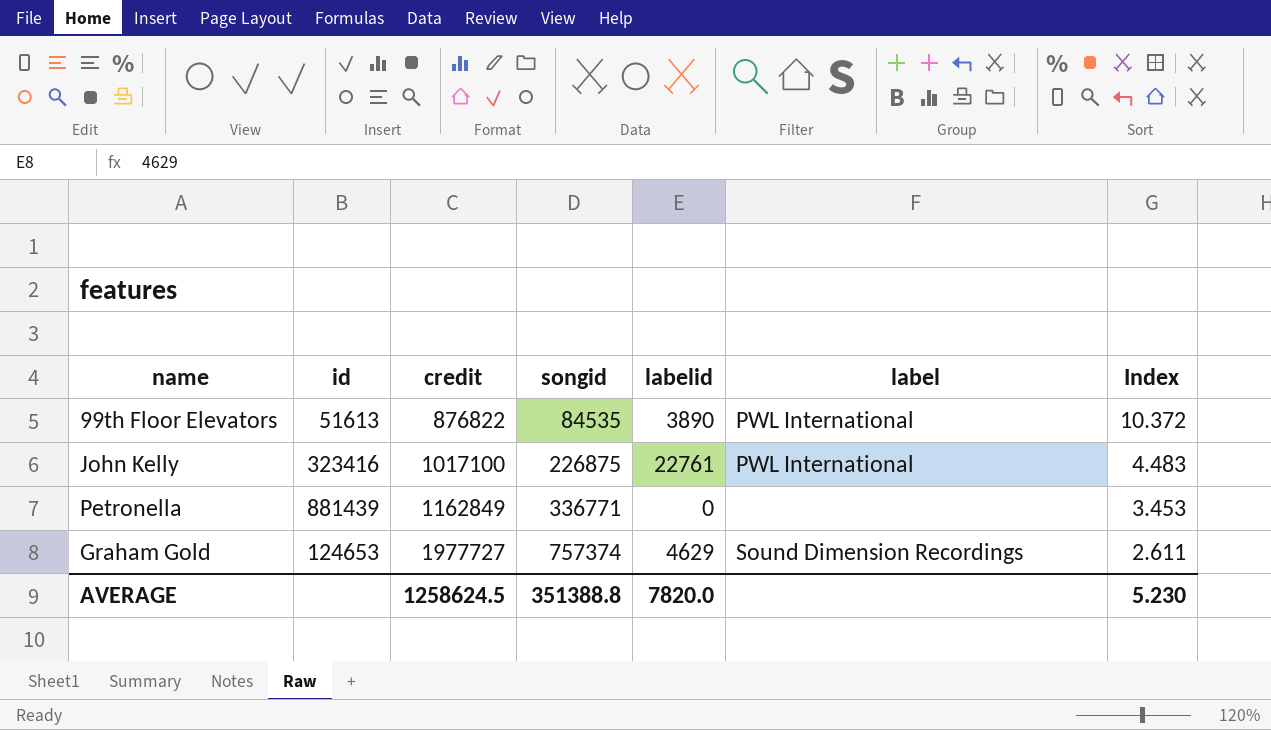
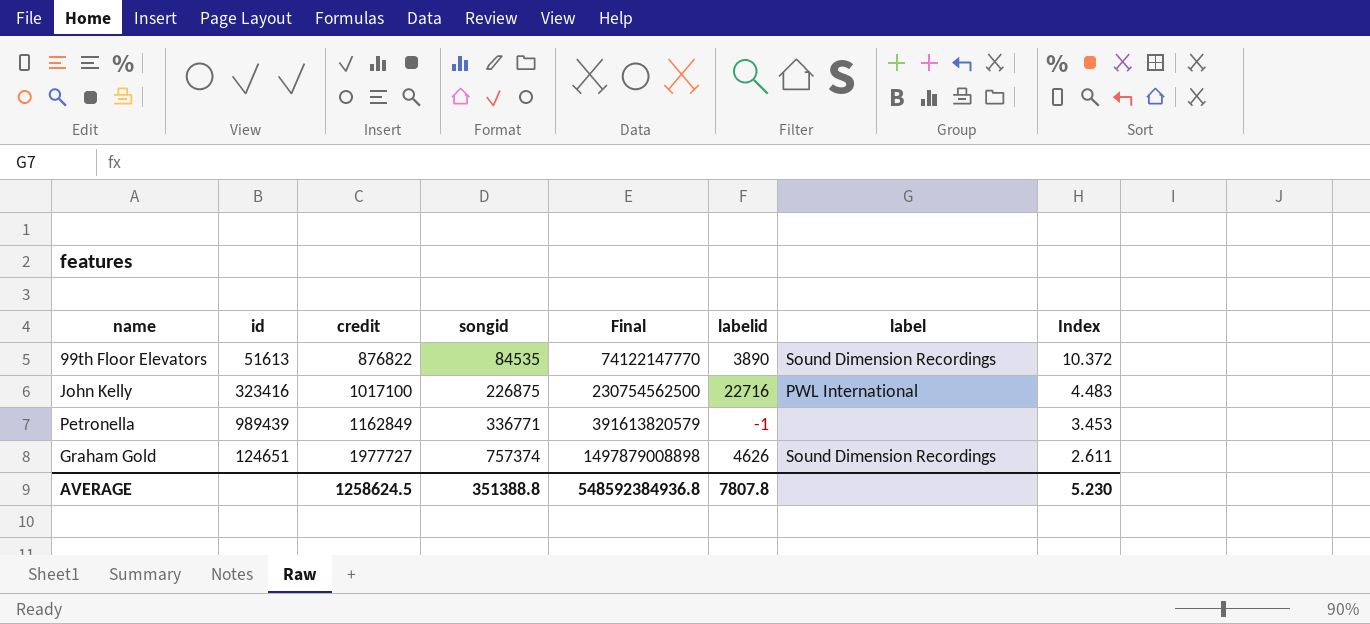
column Final | formula: none -> [credit] * [songid]
99th Floor Elevators | label: PWL International -> Sound Dimension Recordings
John Kelly | labelid: 22761 -> 22716
Petronella | id: 881439 -> 989439
Petronella | labelid: 0 -> -1
Graham Gold | id: 124653 -> 124651
Graham Gold | labelid: 4629 -> 4626
AVERAGE | labelid: 7820.0 -> 7807.8

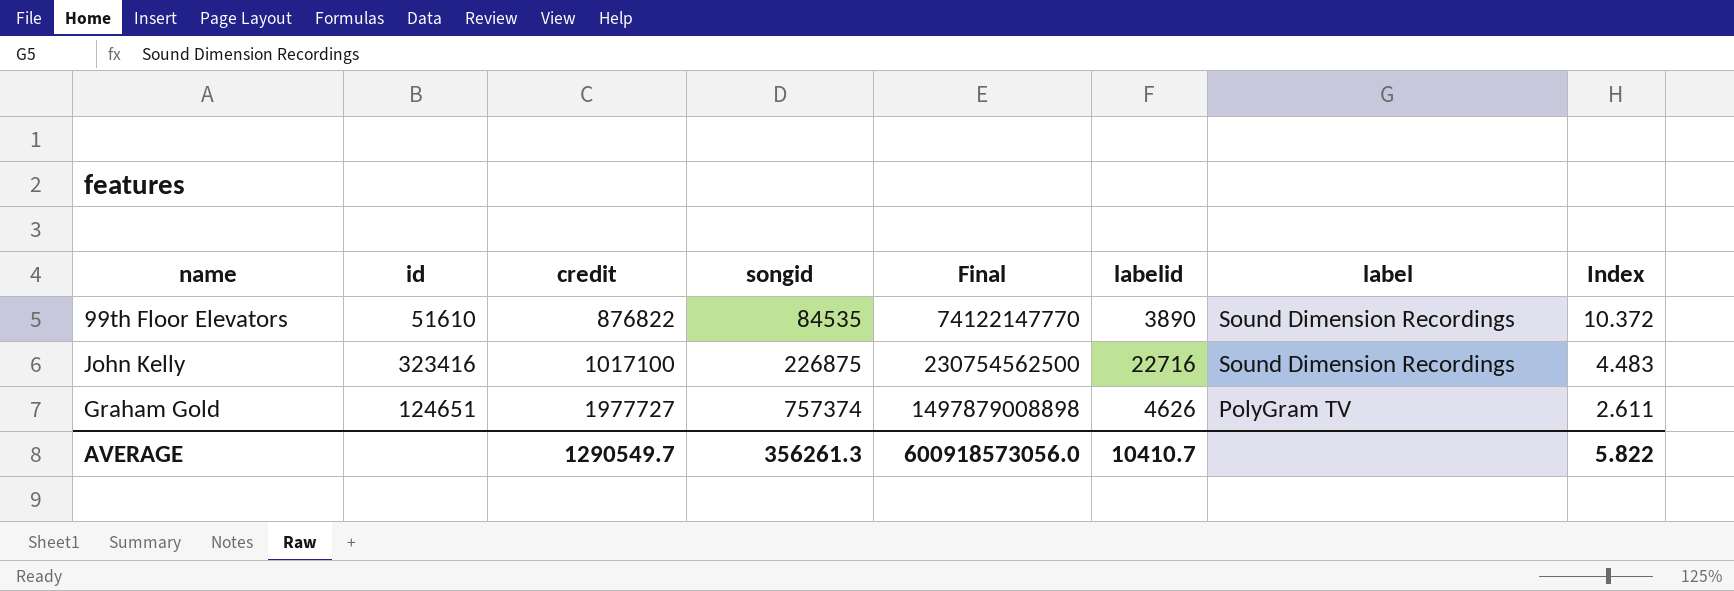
row Petronella: 989439 | 1162849 | 336771 | 391613820579 | -1 | none | 3.453 -> none
99th Floor Elevators | id: 51613 -> 51610
John Kelly | label: PWL International -> Sound Dimension Recordings
Graham Gold | label: Sound Dimension Recordings -> PolyGram TV
AVERAGE | credit: 1258624.5 -> 1290549.7
AVERAGE | songid: 351388.8 -> 356261.3
AVERAGE | Final: 548592384936.8 -> 600918573056.0
AVERAGE | labelid: 7807.8 -> 10410.7
AVERAGE | Index: 5.230 -> 5.822

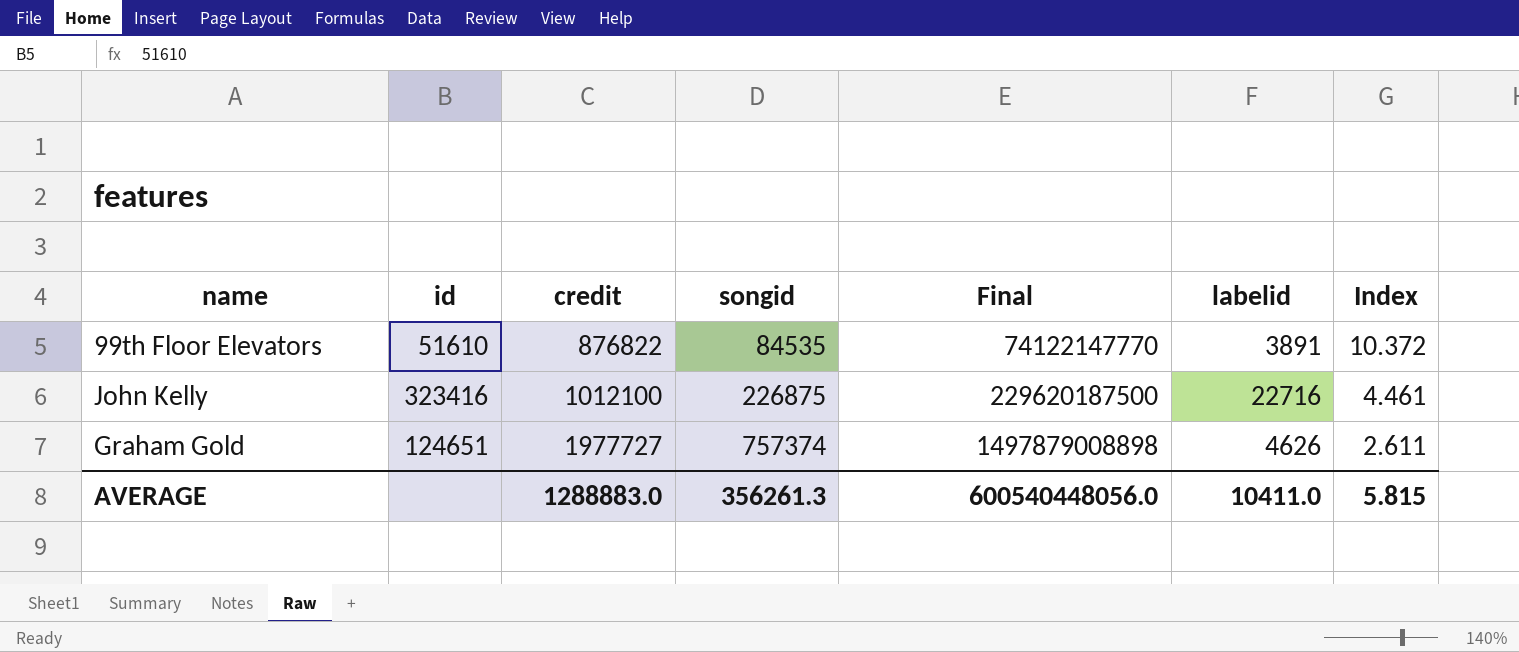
column label | position: 7 -> none
99th Floor Elevators | labelid: 3890 -> 3891
John Kelly | credit: 1017100 -> 1012100
John Kelly | Final: 230754562500 -> 229620187500
John Kelly | Index: 4.483 -> 4.461
AVERAGE | credit: 1290549.7 -> 1288883.0
AVERAGE | Final: 600918573056.0 -> 600540448056.0
AVERAGE | labelid: 10410.7 -> 10411.0
AVERAGE | Index: 5.822 -> 5.815

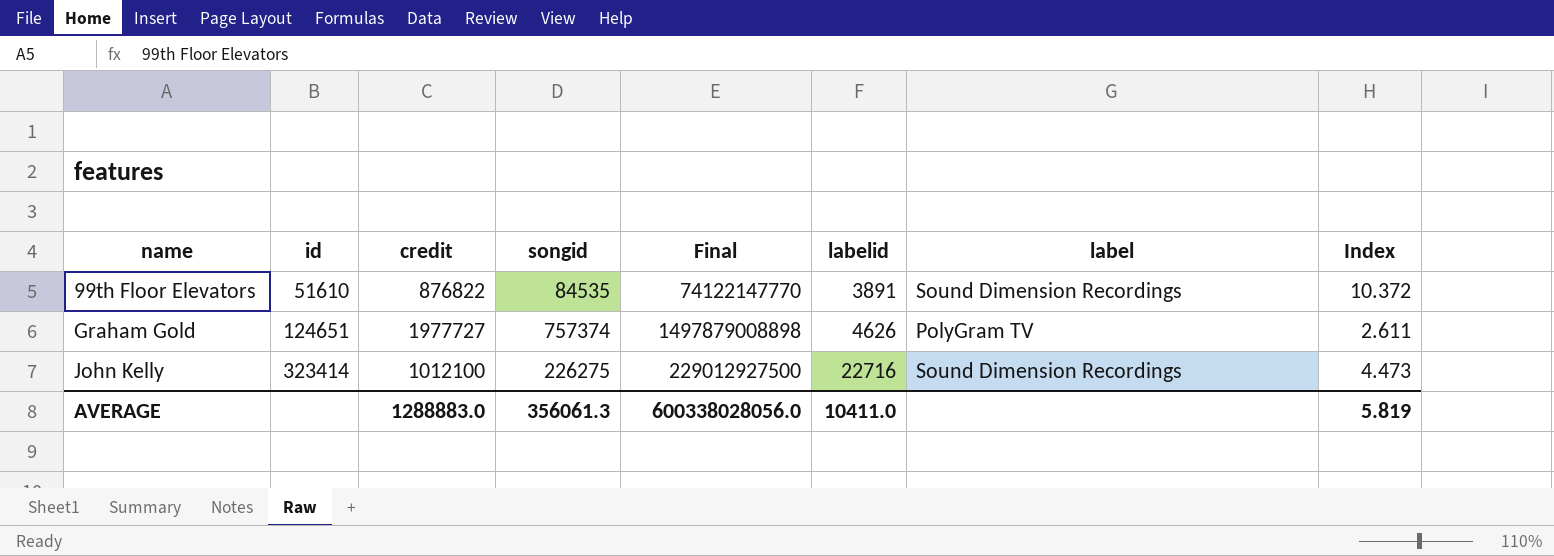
row order: credit ascending -> name ascending
column label | position: none -> 7
John Kelly | id: 323416 -> 323414
John Kelly | songid: 226875 -> 226275
John Kelly | Final: 229620187500 -> 229012927500
John Kelly | Index: 4.461 -> 4.473
AVERAGE | songid: 356261.3 -> 356061.3
AVERAGE | Final: 600540448056.0 -> 600338028056.0
AVERAGE | Index: 5.815 -> 5.819

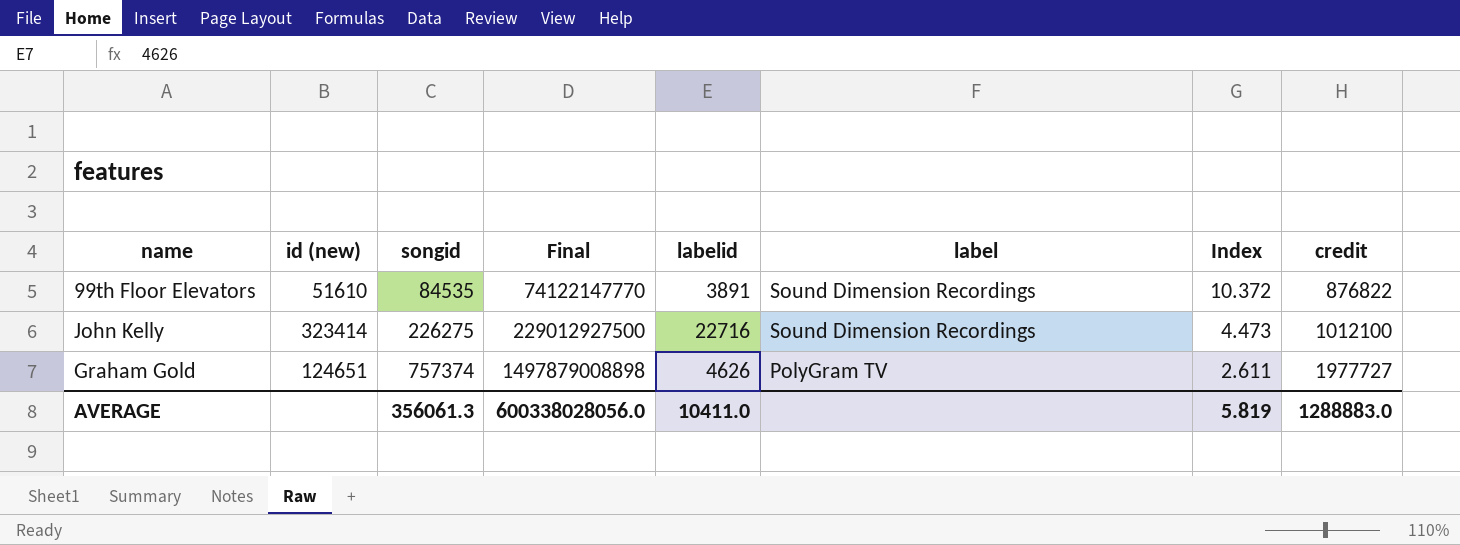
row order: name ascending -> songid ascending
column name: id -> id (new)
column credit | position: 3 -> 8

